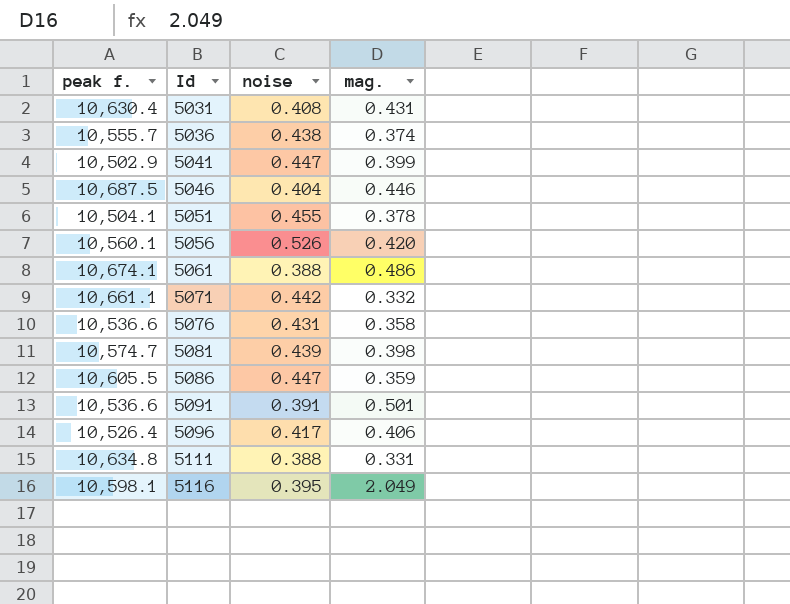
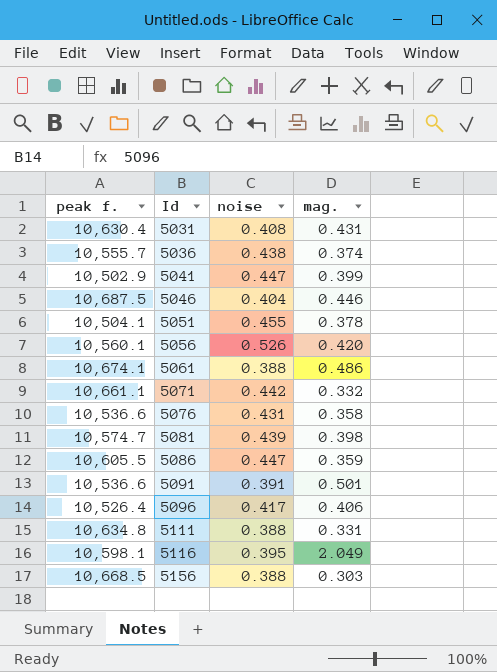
row 5156: none -> 10,668.5 | 0.388 | 0.303

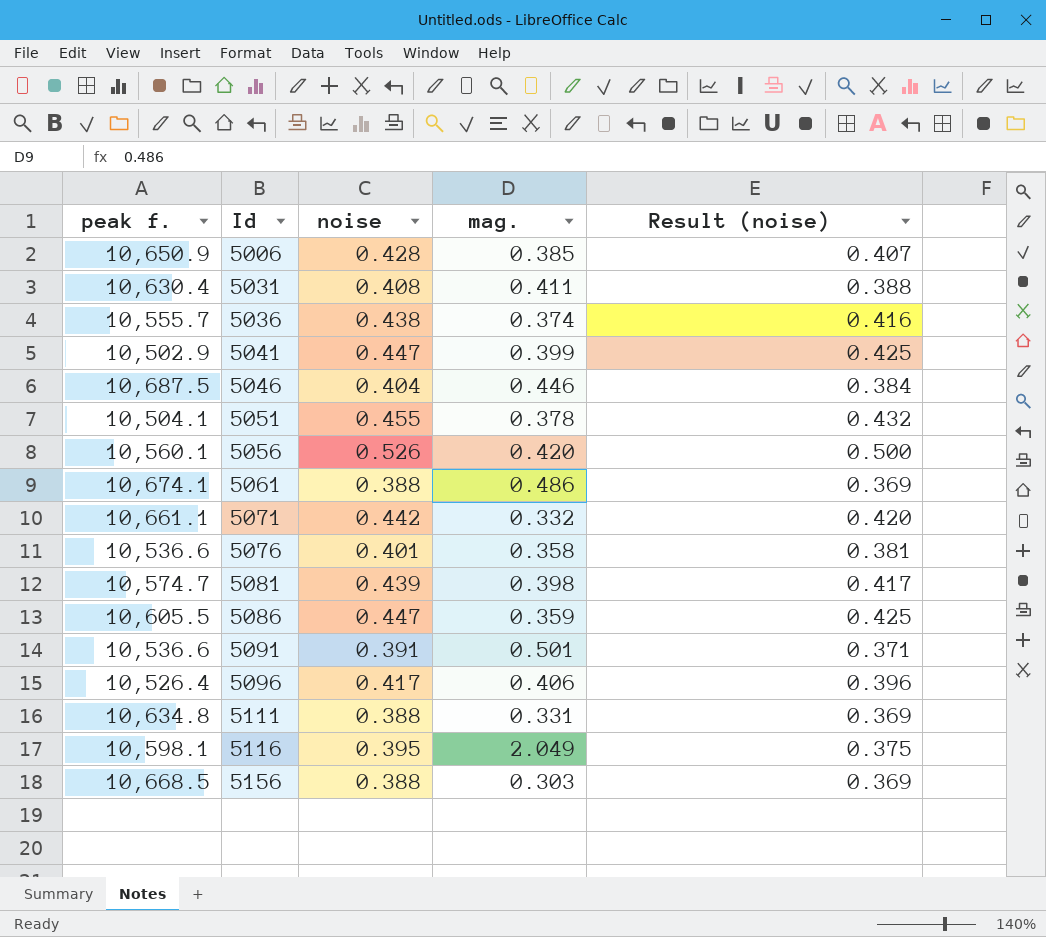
column Result (noise) | formula: none -> [noise] * 0.95
row 5006: none -> 10,650.9 | 0.428 | 0.385 | 0.407
5031 | mag.: 0.431 -> 0.411
5076 | noise: 0.431 -> 0.401

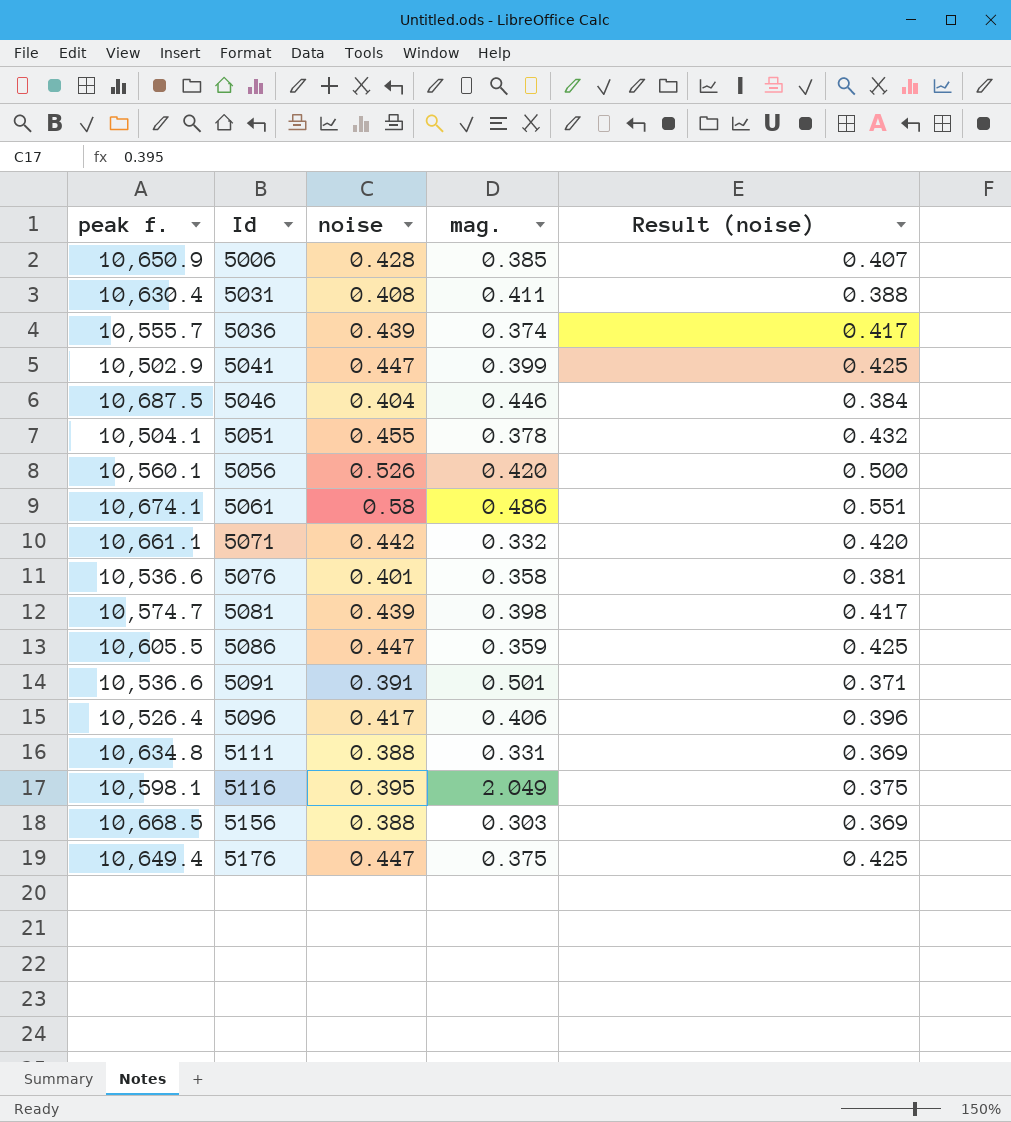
5036 | noise: 0.438 -> 0.439
5036 | Result (noise): 0.416 -> 0.417
5061 | noise: 0.388 -> 0.58
5061 | Result (noise): 0.369 -> 0.551
row 5176: none -> 10,649.4 | 0.447 | 0.375 | 0.425

